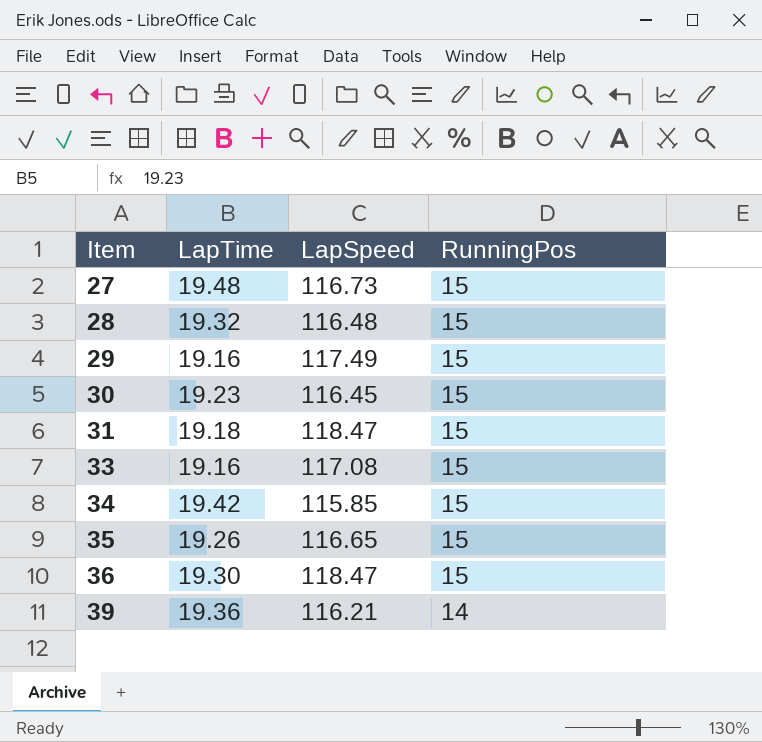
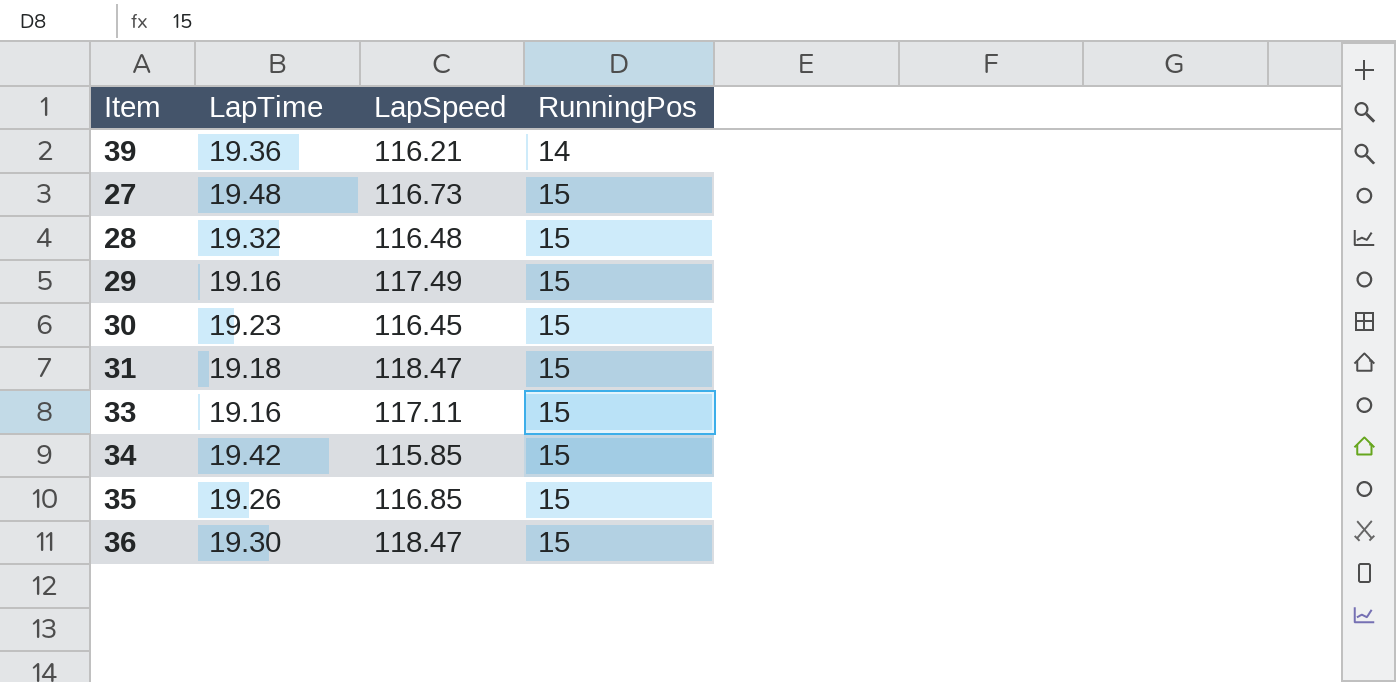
row order: Item ascending -> RunningPos ascending
33 | LapSpeed: 117.08 -> 117.11
35 | LapSpeed: 116.65 -> 116.85

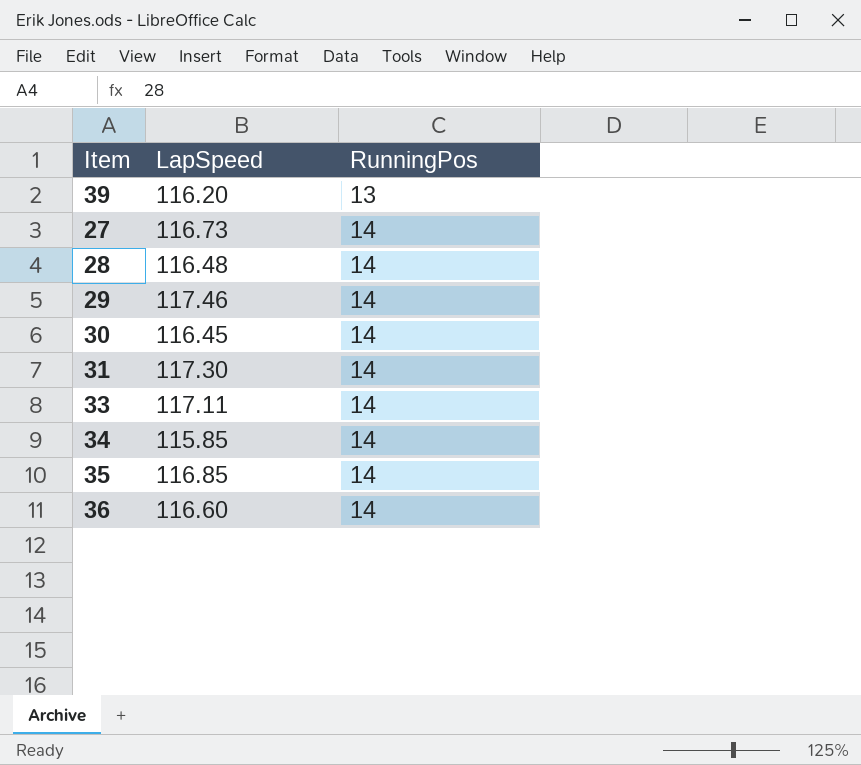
column LapTime | position: 2 -> none
39 | LapSpeed: 116.21 -> 116.20
39 | RunningPos: 14 -> 13
27 | RunningPos: 15 -> 14
28 | RunningPos: 15 -> 14
29 | LapSpeed: 117.49 -> 117.46
29 | RunningPos: 15 -> 14
30 | RunningPos: 15 -> 14
31 | LapSpeed: 118.47 -> 117.30
31 | RunningPos: 15 -> 14
33 | RunningPos: 15 -> 14
34 | RunningPos: 15 -> 14
35 | RunningPos: 15 -> 14
36 | LapSpeed: 118.47 -> 116.60
36 | RunningPos: 15 -> 14

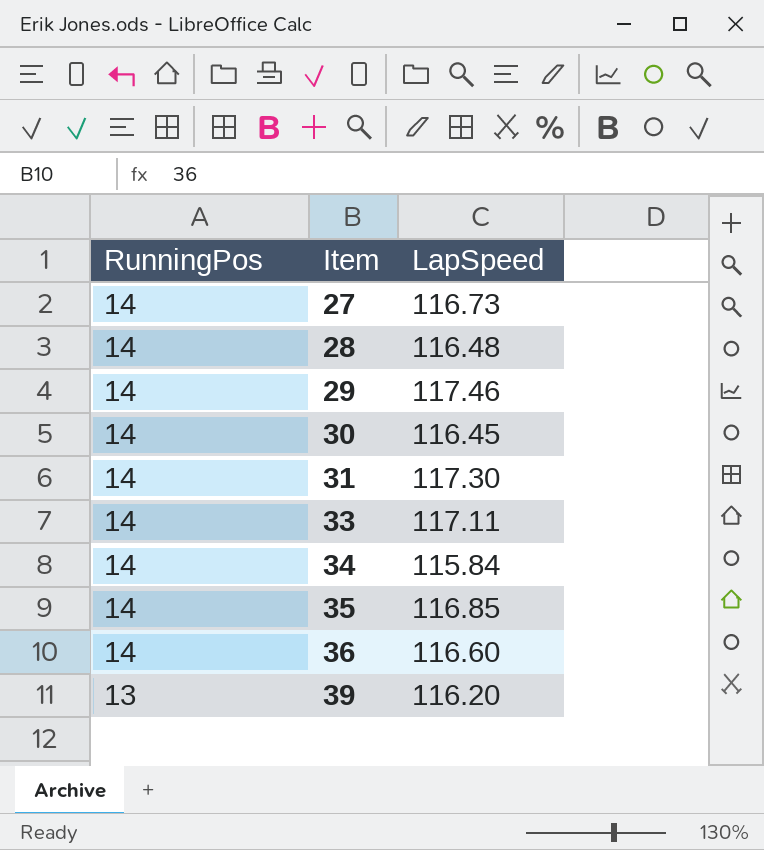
row order: RunningPos ascending -> RunningPos descending
column RunningPos | position: 3 -> 1
34 | LapSpeed: 115.85 -> 115.84

